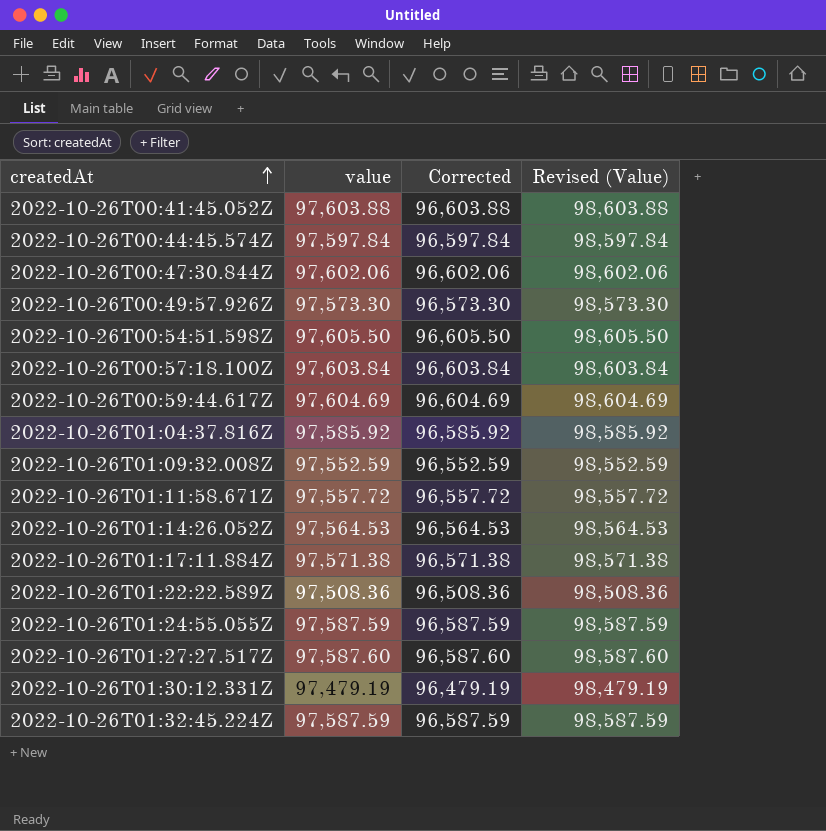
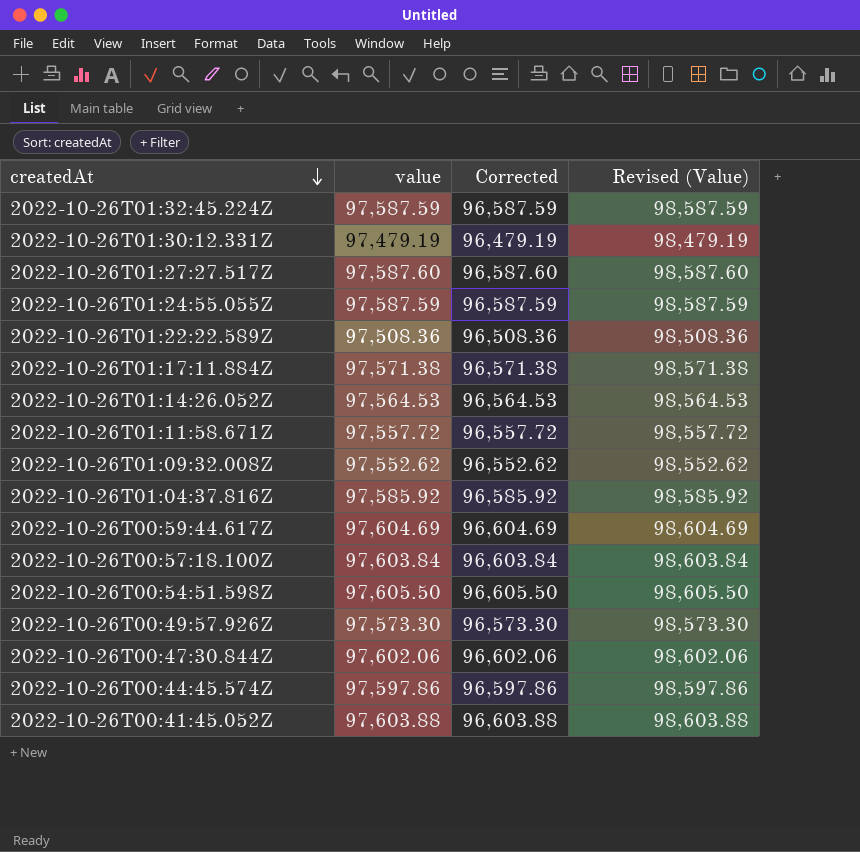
row order: createdAt ascending -> createdAt descending
2022-10-26T01:09:32.008Z | value: 97,552.59 -> 97,552.62
2022-10-26T01:09:32.008Z | Corrected: 96,552.59 -> 96,552.62
2022-10-26T01:09:32.008Z | Revised (Value): 98,552.59 -> 98,552.62
2022-10-26T00:44:45.574Z | value: 97,597.84 -> 97,597.86
2022-10-26T00:44:45.574Z | Corrected: 96,597.84 -> 96,597.86
2022-10-26T00:44:45.574Z | Revised (Value): 98,597.84 -> 98,597.86

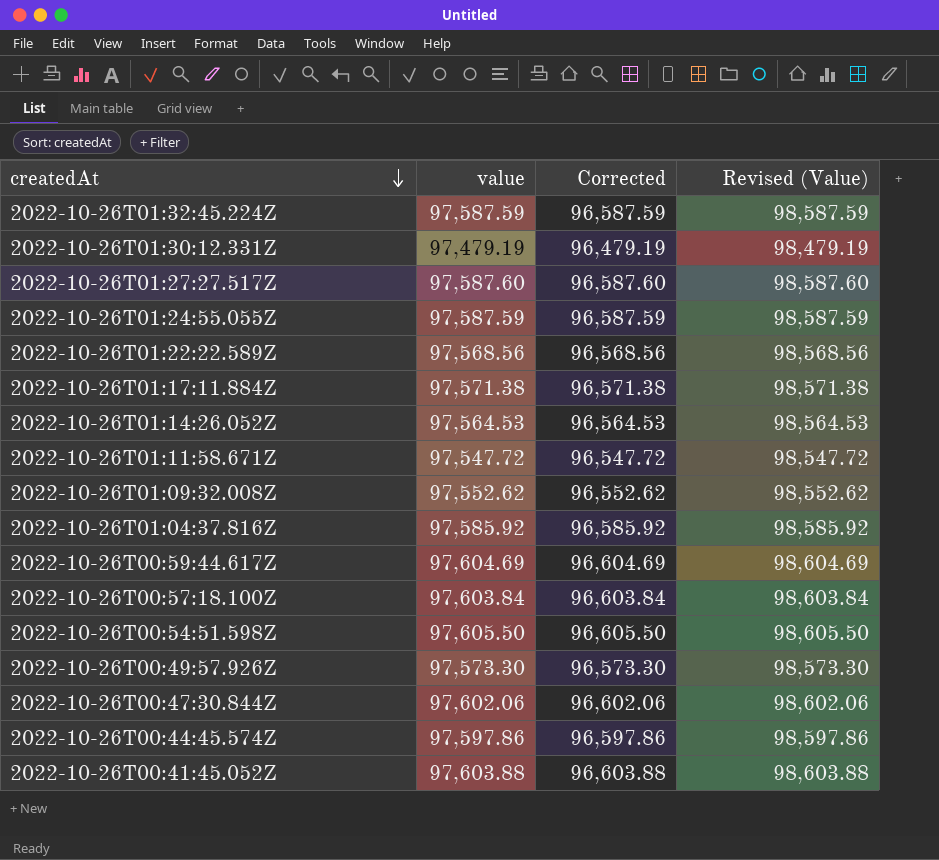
2022-10-26T01:22:22.589Z | value: 97,508.36 -> 97,568.56
2022-10-26T01:22:22.589Z | Corrected: 96,508.36 -> 96,568.56
2022-10-26T01:22:22.589Z | Revised (Value): 98,508.36 -> 98,568.56
2022-10-26T01:11:58.671Z | value: 97,557.72 -> 97,547.72
2022-10-26T01:11:58.671Z | Corrected: 96,557.72 -> 96,547.72
2022-10-26T01:11:58.671Z | Revised (Value): 98,557.72 -> 98,547.72

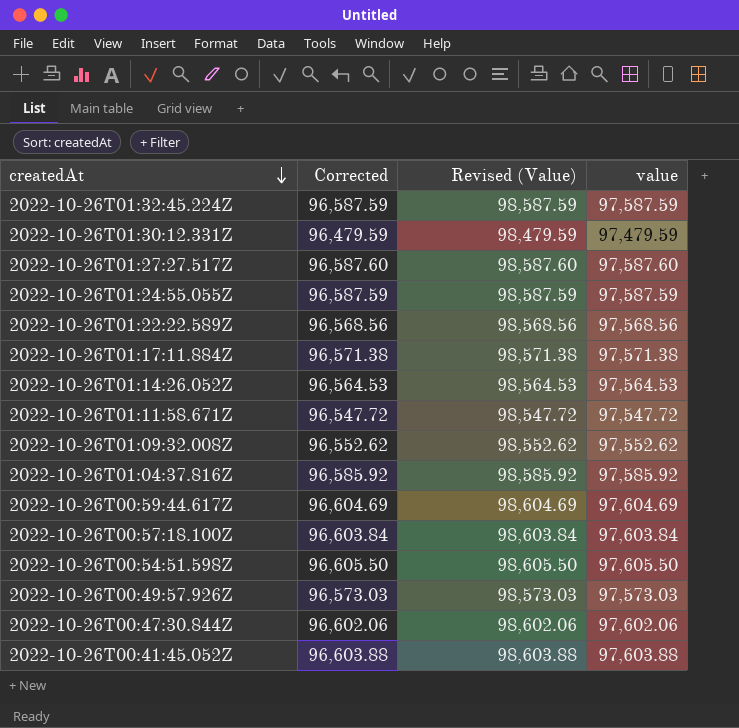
column value | position: 2 -> 4
row 2022-10-26T00:44:45.574Z: 97,597.86 | 96,597.86 | 98,597.86 -> none
2022-10-26T01:30:12.331Z | Corrected: 96,479.19 -> 96,479.59
2022-10-26T01:30:12.331Z | Revised (Value): 98,479.19 -> 98,479.59
2022-10-26T01:30:12.331Z | value: 97,479.19 -> 97,479.59
2022-10-26T00:49:57.926Z | Corrected: 96,573.30 -> 96,573.03
2022-10-26T00:49:57.926Z | Revised (Value): 98,573.30 -> 98,573.03
2022-10-26T00:49:57.926Z | value: 97,573.30 -> 97,573.03

